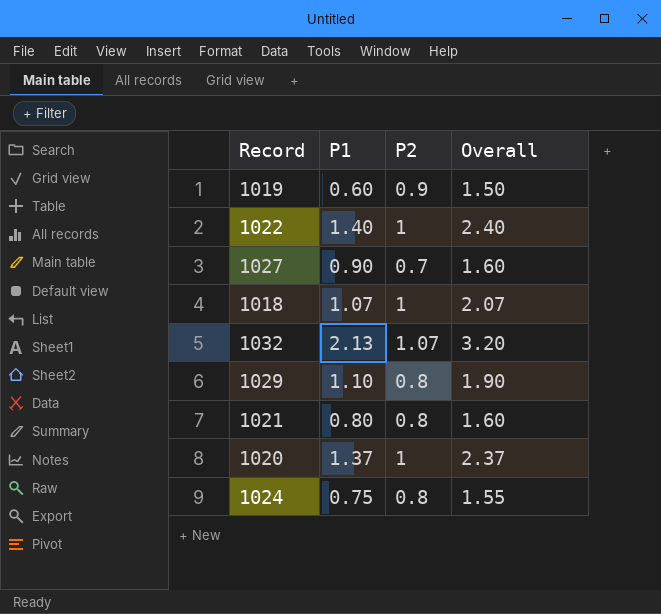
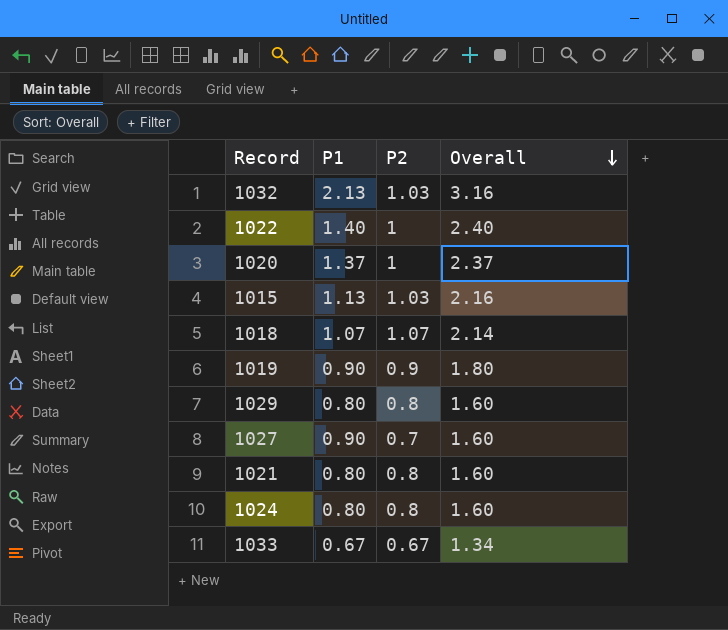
row order: none -> Overall descending
1032 | P2: 1.07 -> 1.03
1032 | Overall: 3.20 -> 3.16
row 1015: none -> 1.13 | 1.03 | 2.16
1018 | P2: 1 -> 1.07
1018 | Overall: 2.07 -> 2.14
1019 | P1: 0.60 -> 0.90
1019 | Overall: 1.50 -> 1.80
1029 | P1: 1.10 -> 0.80
1029 | Overall: 1.90 -> 1.60
1024 | P1: 0.75 -> 0.80
1024 | Overall: 1.55 -> 1.60
row 1033: none -> 0.67 | 0.67 | 1.34

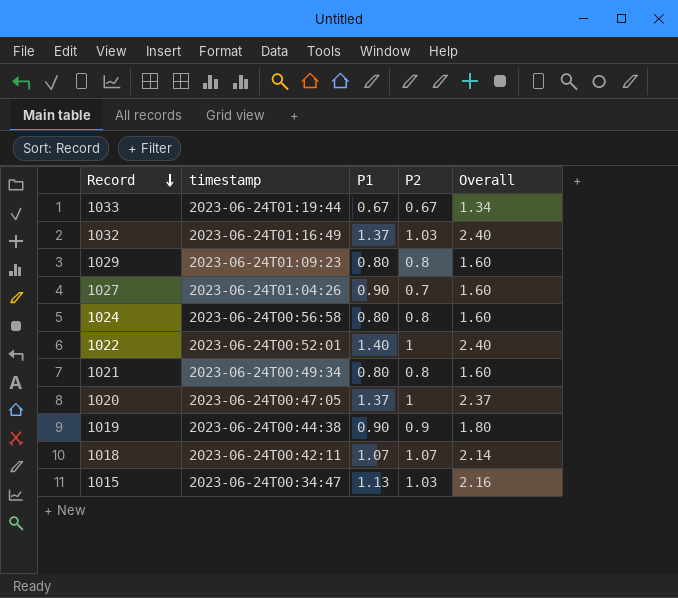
row order: Overall descending -> Record descending
column timestamp | position: none -> 2
1032 | P1: 2.13 -> 1.37
1032 | Overall: 3.16 -> 2.40

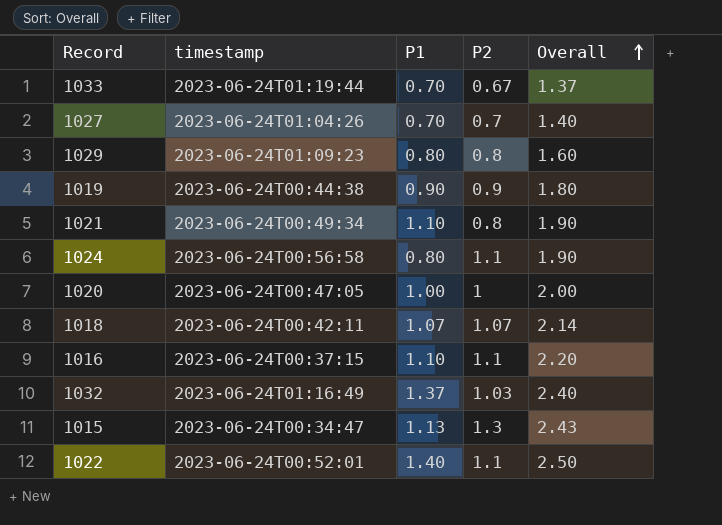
row order: Record descending -> Overall ascending
1033 | P1: 0.67 -> 0.70
1033 | Overall: 1.34 -> 1.37
1027 | P1: 0.90 -> 0.70
1027 | Overall: 1.60 -> 1.40
1021 | P1: 0.80 -> 1.10
1021 | Overall: 1.60 -> 1.90
1024 | P2: 0.8 -> 1.1
1024 | Overall: 1.60 -> 1.90
1020 | P1: 1.37 -> 1.00
1020 | Overall: 2.37 -> 2.00
row 1016: none -> 2023-06-24T00:37:15 | 1.10 | 1.1 | 2.20
1015 | P2: 1.03 -> 1.3
1015 | Overall: 2.16 -> 2.43
1022 | P2: 1 -> 1.1
1022 | Overall: 2.40 -> 2.50

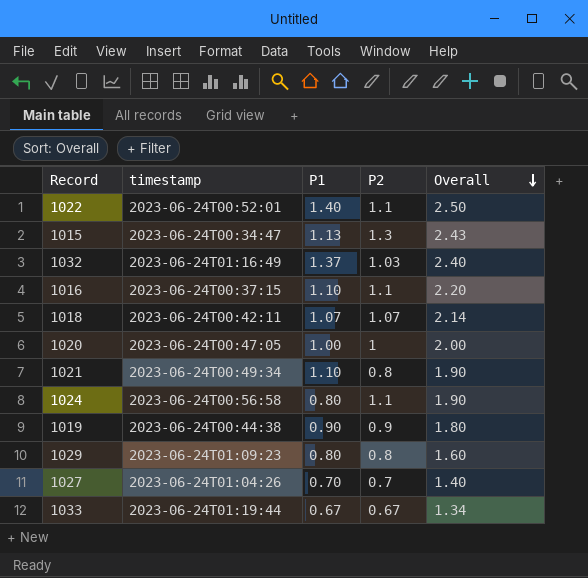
row order: Overall ascending -> Overall descending
1033 | P1: 0.70 -> 0.67
1033 | Overall: 1.37 -> 1.34

